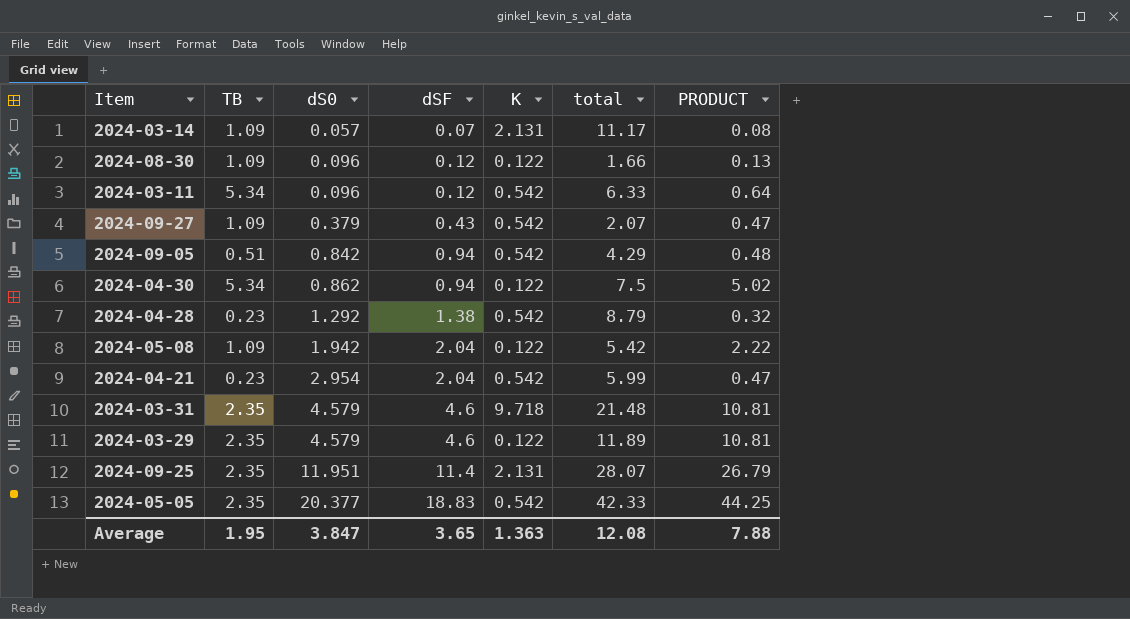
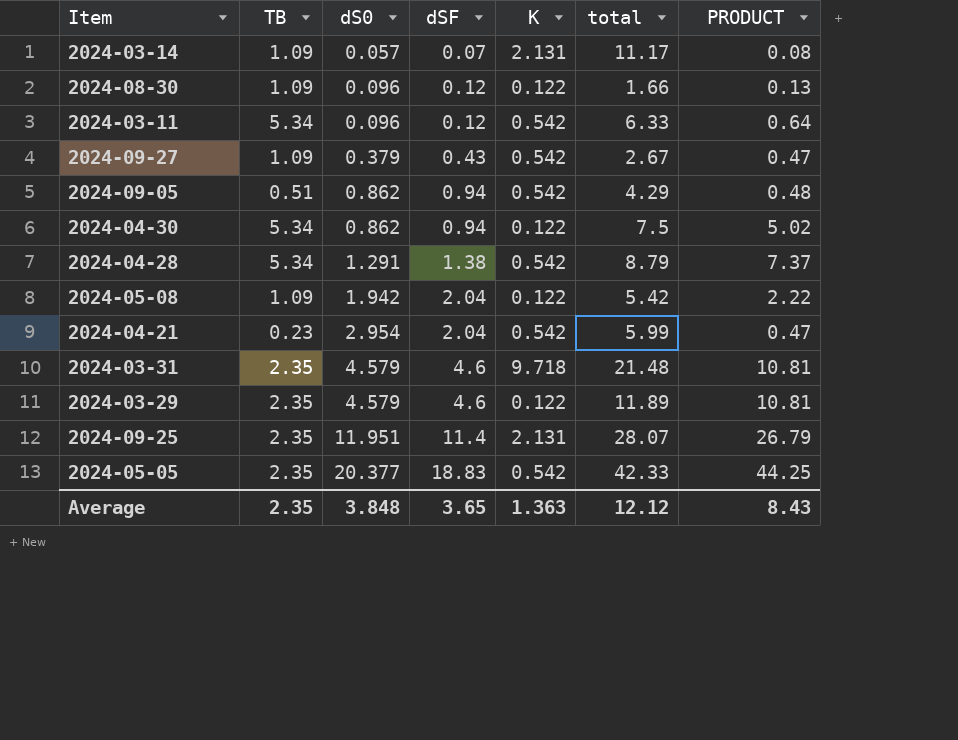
2024-09-27 | total: 2.07 -> 2.67
2024-09-05 | dS0: 0.842 -> 0.862
2024-04-28 | TB: 0.23 -> 5.34
2024-04-28 | dS0: 1.292 -> 1.291
2024-04-28 | PRODUCT: 0.32 -> 7.37
Average | TB: 1.95 -> 2.35
Average | dS0: 3.847 -> 3.848
Average | total: 12.08 -> 12.12
Average | PRODUCT: 7.88 -> 8.43

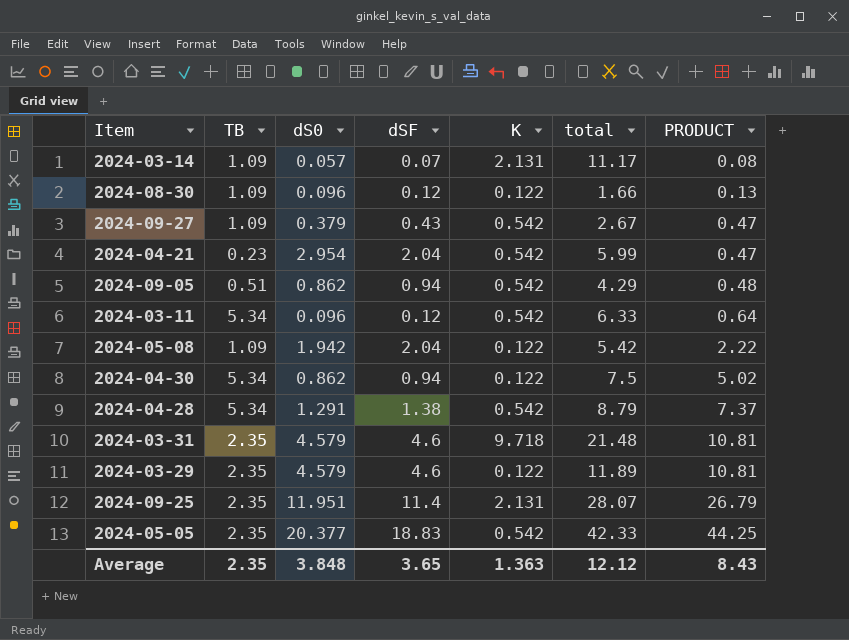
row order: dS0 ascending -> PRODUCT ascending

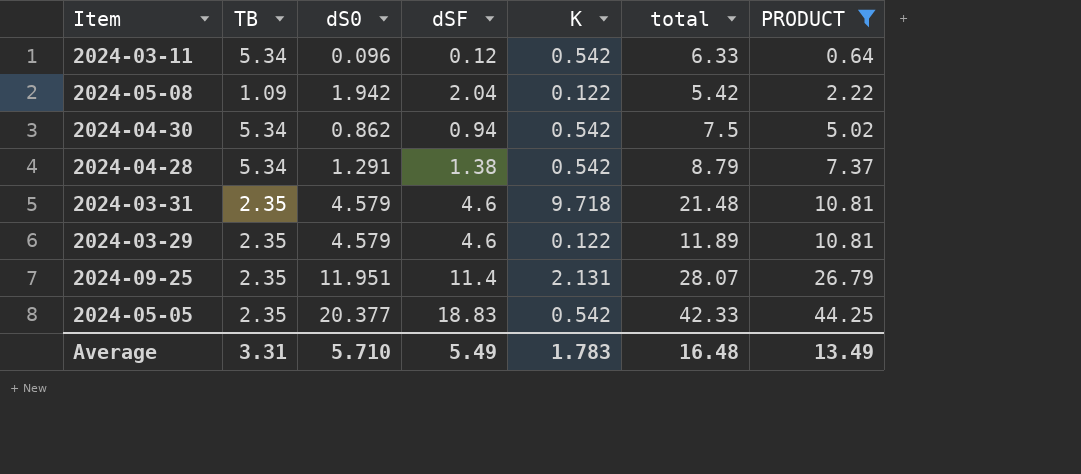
filter: none -> PRODUCT >= 0.64
2024-04-30 | K: 0.122 -> 0.542
Average | TB: 2.35 -> 3.31
Average | dS0: 3.848 -> 5.710
Average | dSF: 3.65 -> 5.49
Average | K: 1.363 -> 1.783
Average | total: 12.12 -> 16.48
Average | PRODUCT: 8.43 -> 13.49

